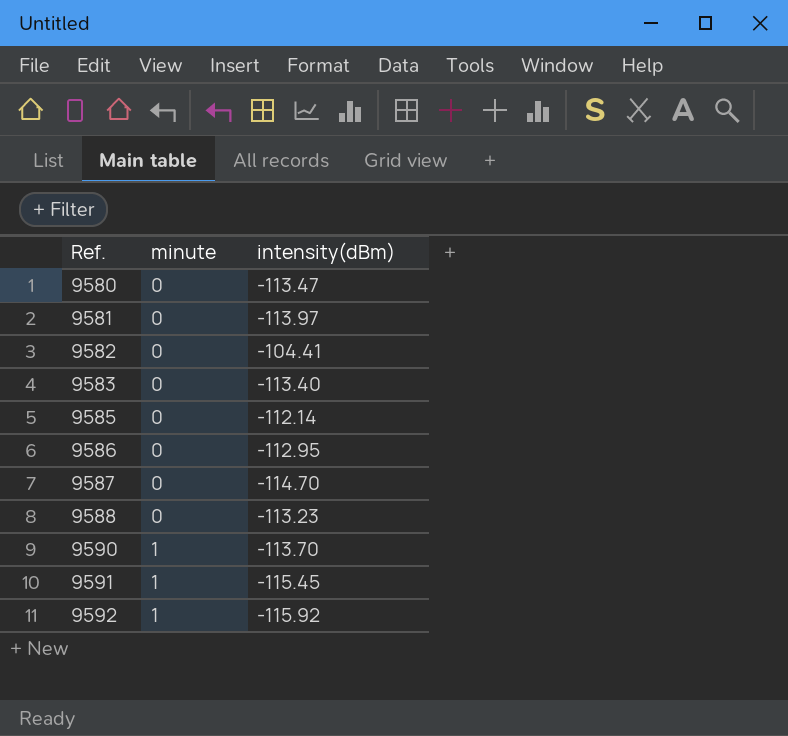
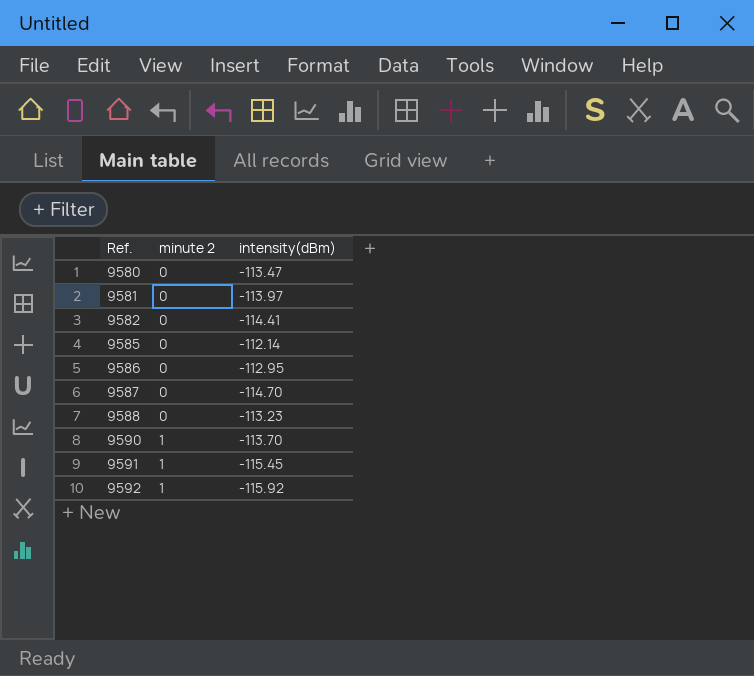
column name: minute -> minute 2
row 9583: 0 | -113.40 -> none
9582 | intensity(dBm): -104.41 -> -114.41

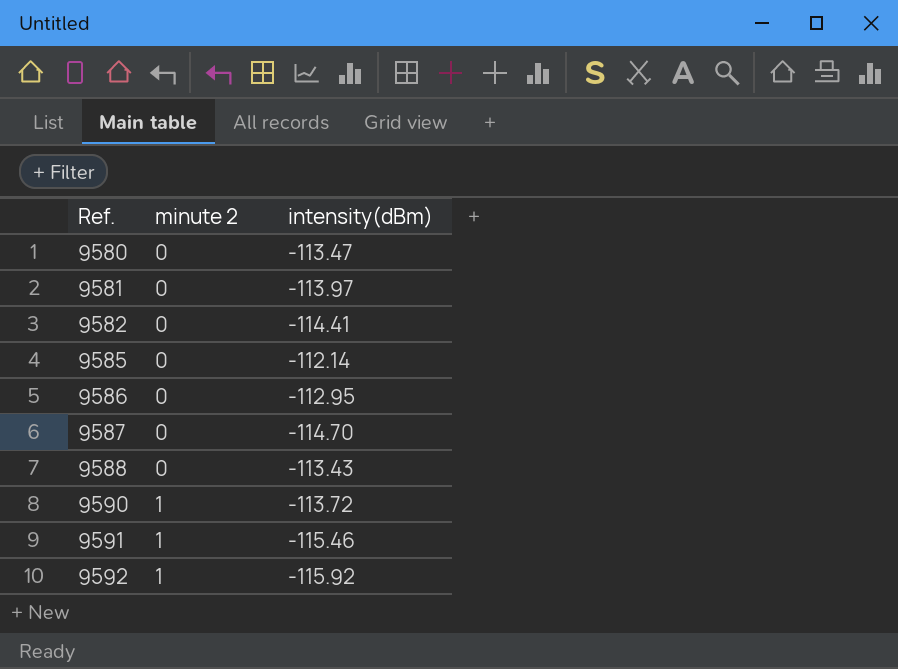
9588 | intensity(dBm): -113.23 -> -113.43
9590 | intensity(dBm): -113.70 -> -113.72
9591 | intensity(dBm): -115.45 -> -115.46

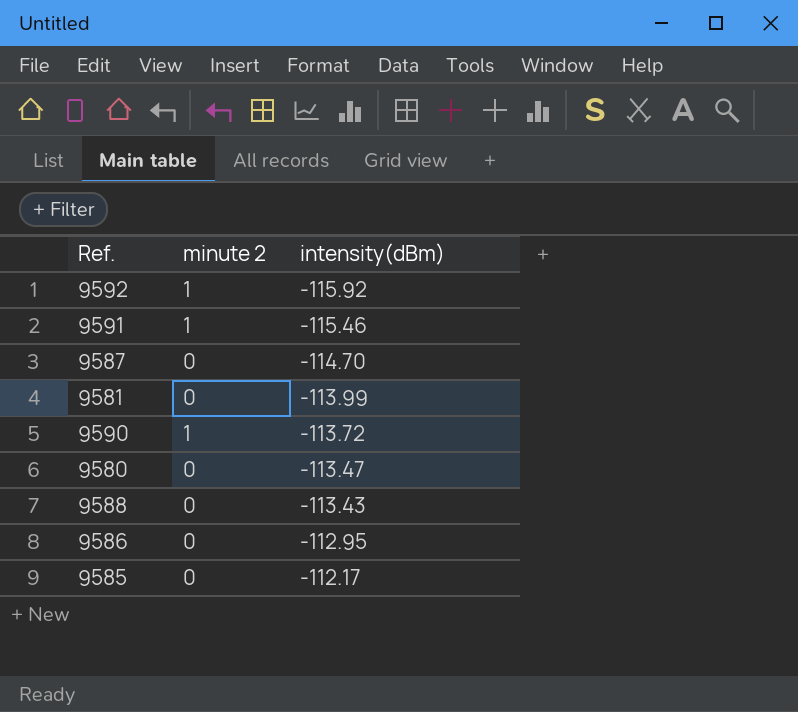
row order: Ref. ascending -> intensity(dBm) ascending
row 9582: 0 | -114.41 -> none
9581 | intensity(dBm): -113.97 -> -113.99
9585 | intensity(dBm): -112.14 -> -112.17

